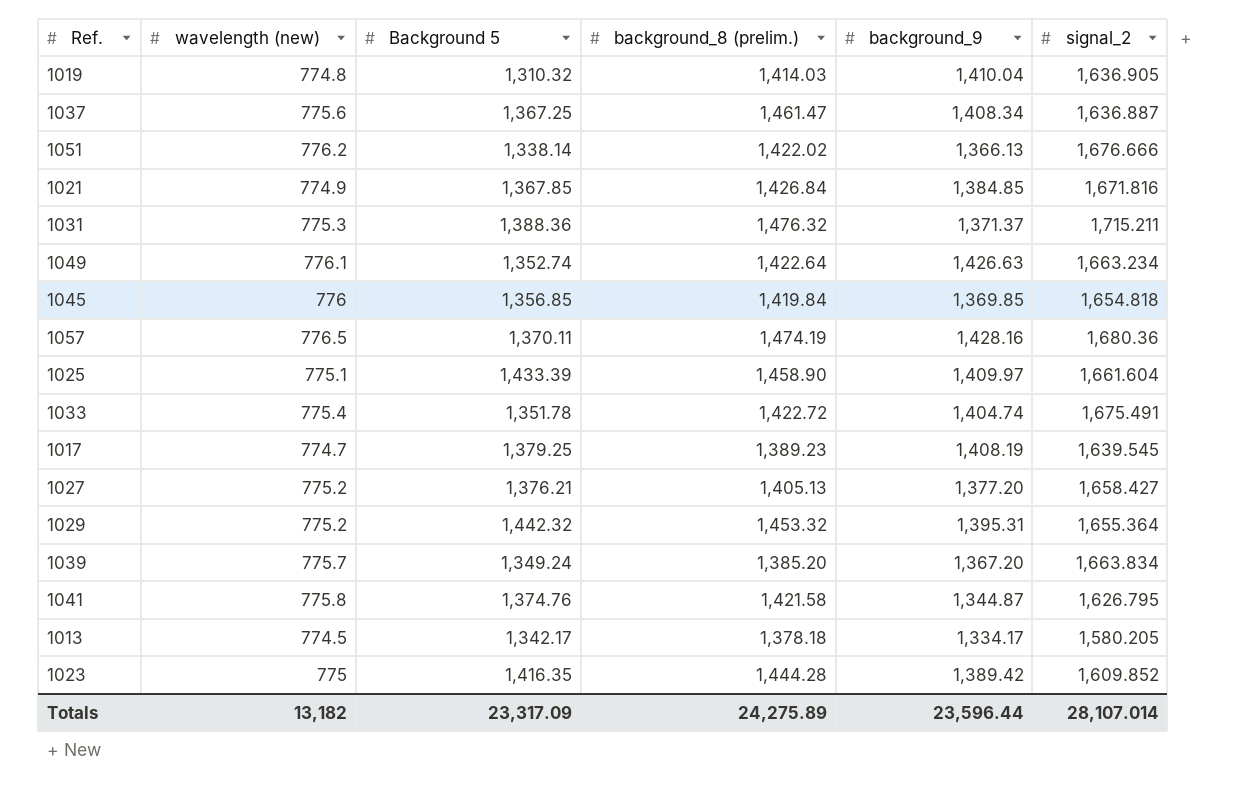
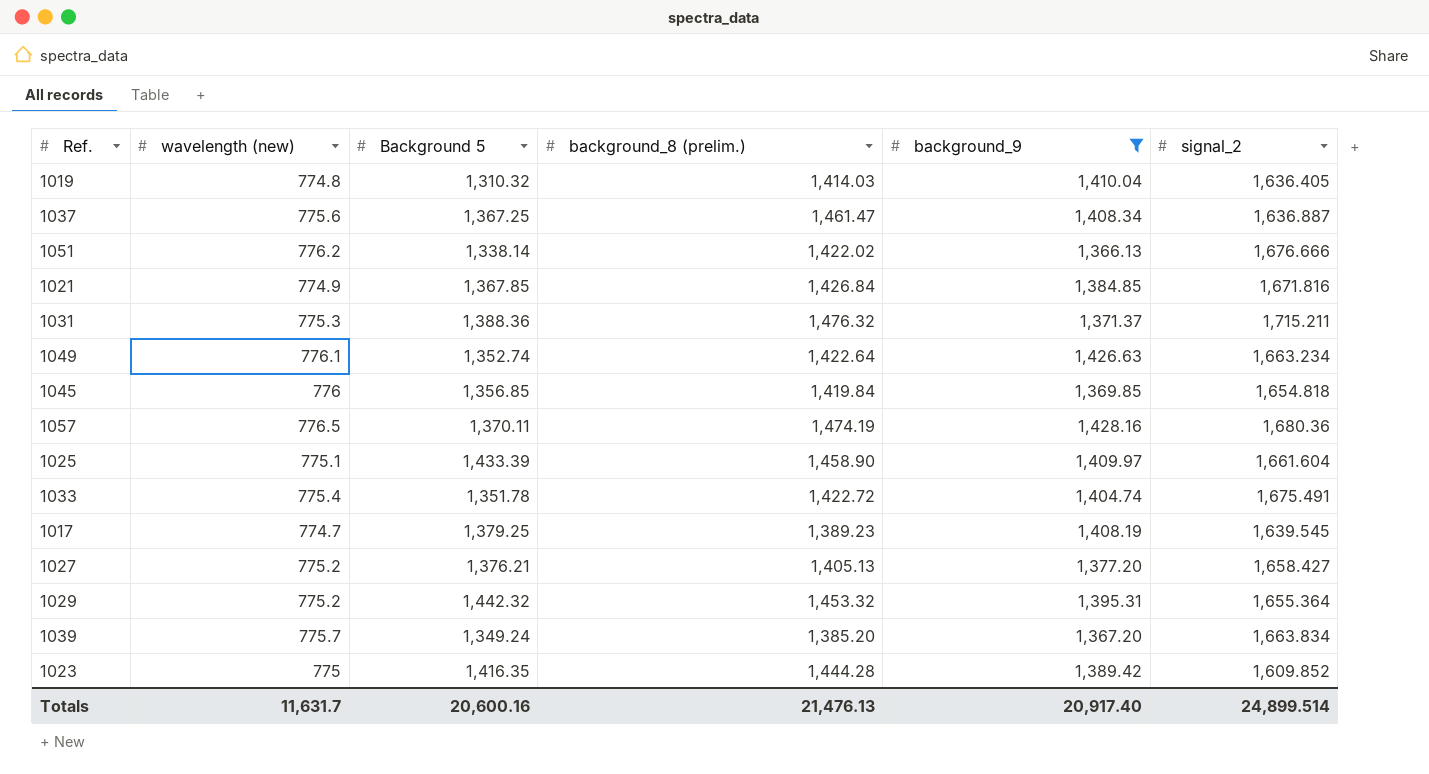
filter: none -> background_9 >= 1,366.13
1019 | signal_2: 1,636.905 -> 1,636.405
Totals | wavelength (new): 13,182 -> 11,631.7
Totals | Background 5: 23,317.09 -> 20,600.16
Totals | background_8 (prelim.): 24,275.89 -> 21,476.13
Totals | background_9: 23,596.44 -> 20,917.40
Totals | signal_2: 28,107.014 -> 24,899.514

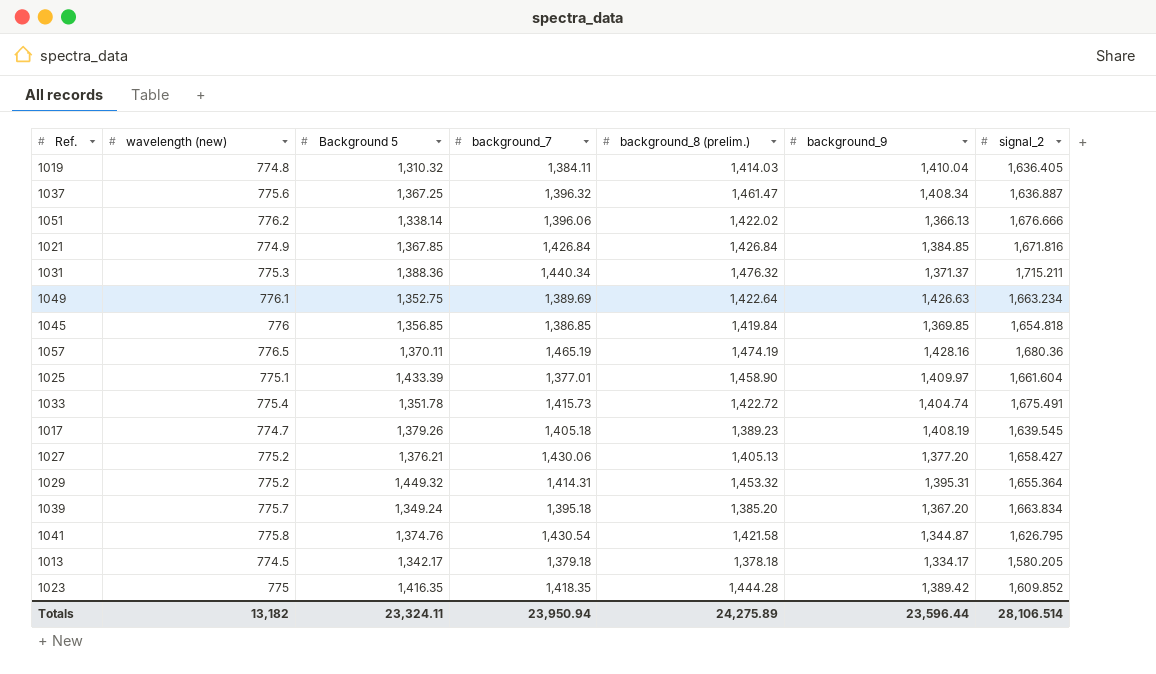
filter: background_9 >= 1,366.13 -> none
column background_7 | position: none -> 4
1049 | Background 5: 1,352.74 -> 1,352.75
1017 | Background 5: 1,379.25 -> 1,379.26
1029 | Background 5: 1,442.32 -> 1,449.32
Totals | wavelength (new): 11,631.7 -> 13,182
Totals | Background 5: 20,600.16 -> 23,324.11
Totals | background_8 (prelim.): 21,476.13 -> 24,275.89
Totals | background_9: 20,917.40 -> 23,596.44
Totals | signal_2: 24,899.514 -> 28,106.514

